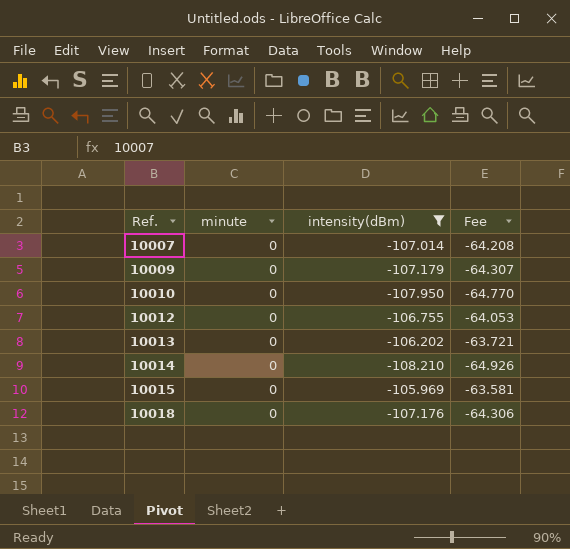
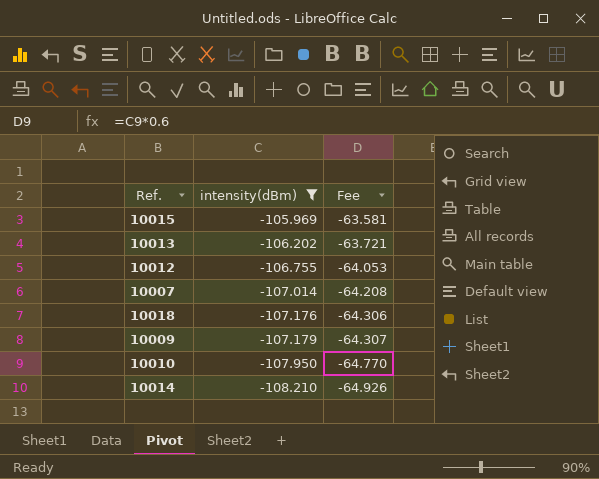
row order: Ref. ascending -> intensity(dBm) descending
column minute | position: 2 -> none

